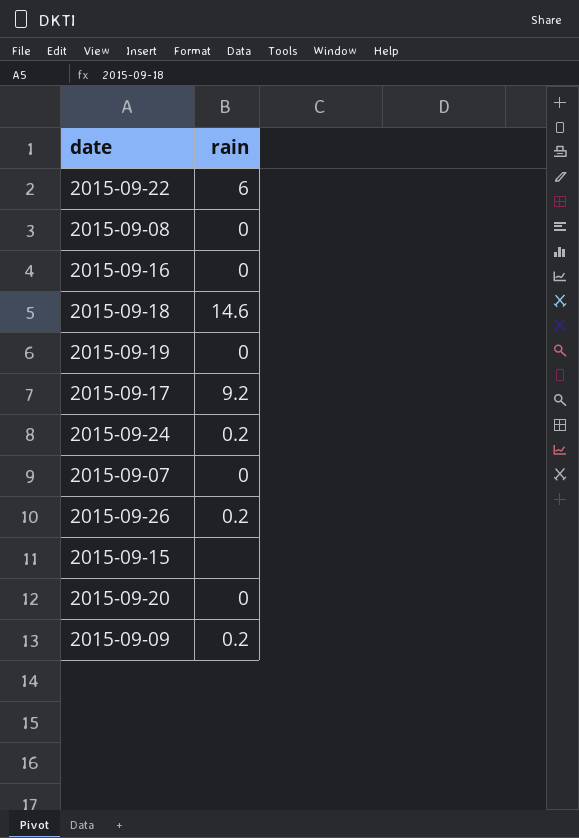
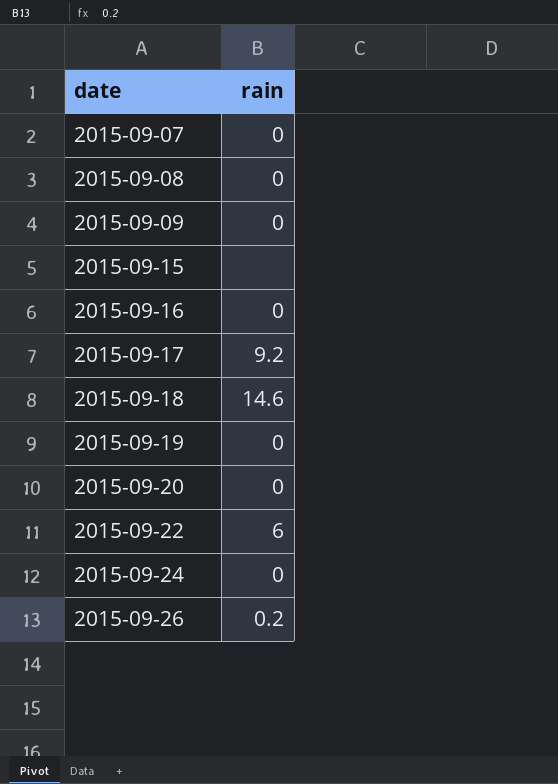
row order: none -> date ascending
2015-09-09 | rain: 0.2 -> 0
2015-09-24 | rain: 0.2 -> 0

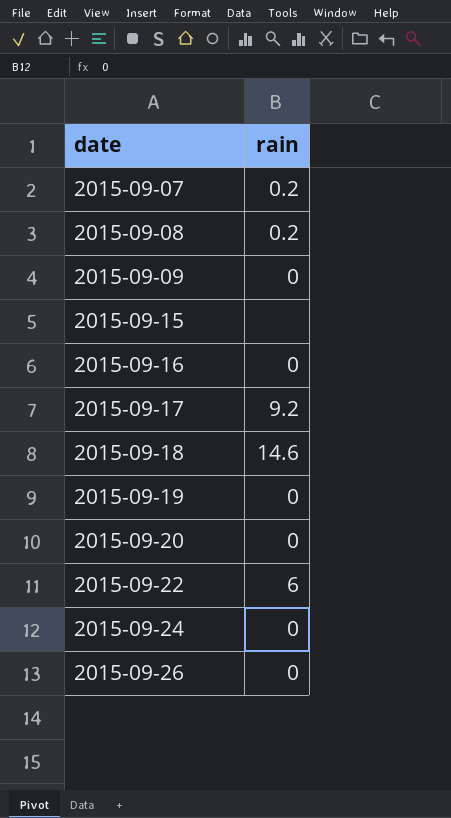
2015-09-07 | rain: 0 -> 0.2
2015-09-08 | rain: 0 -> 0.2
2015-09-26 | rain: 0.2 -> 0

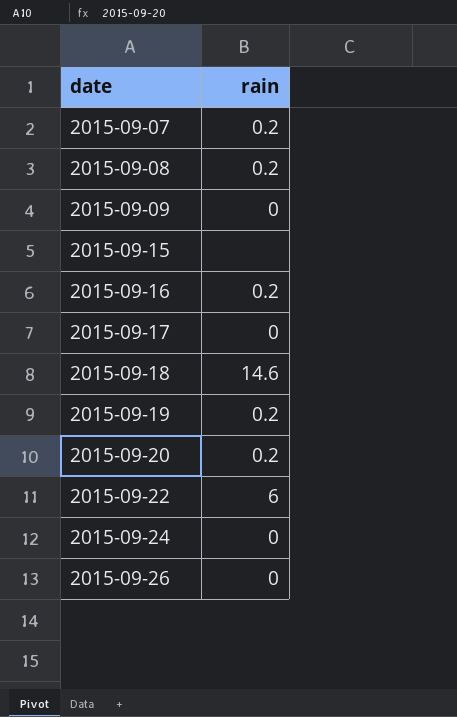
2015-09-16 | rain: 0 -> 0.2
2015-09-17 | rain: 9.2 -> 0
2015-09-19 | rain: 0 -> 0.2
2015-09-20 | rain: 0 -> 0.2

